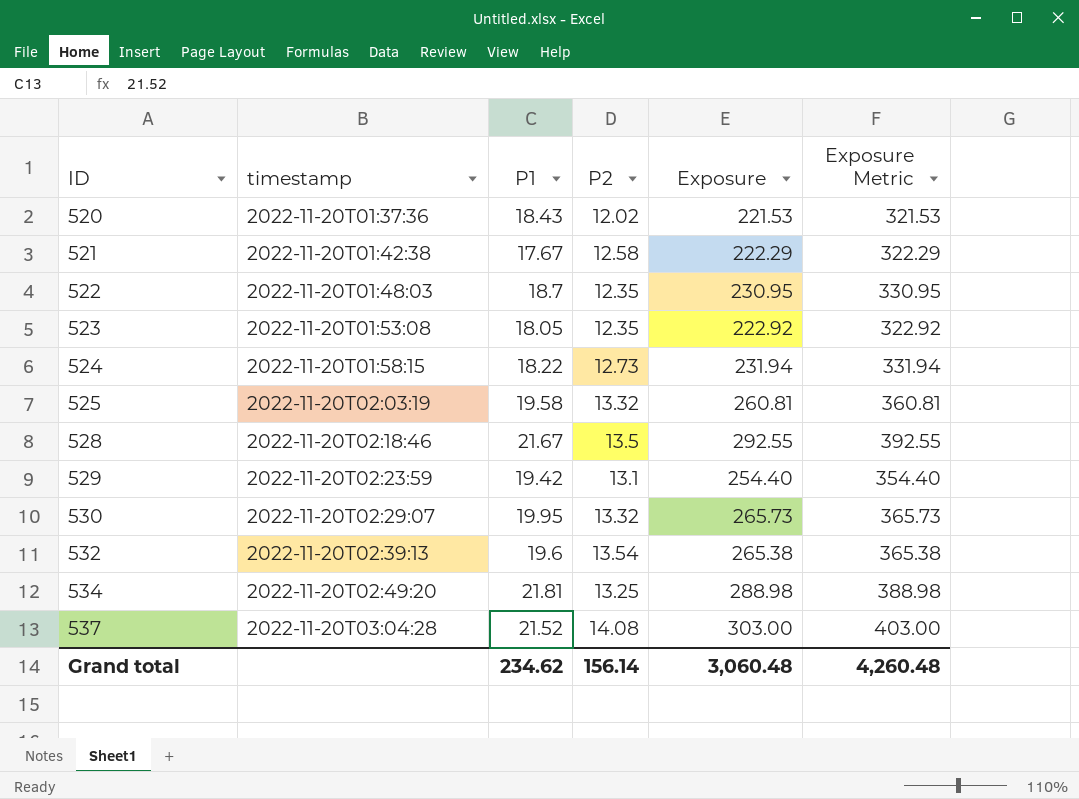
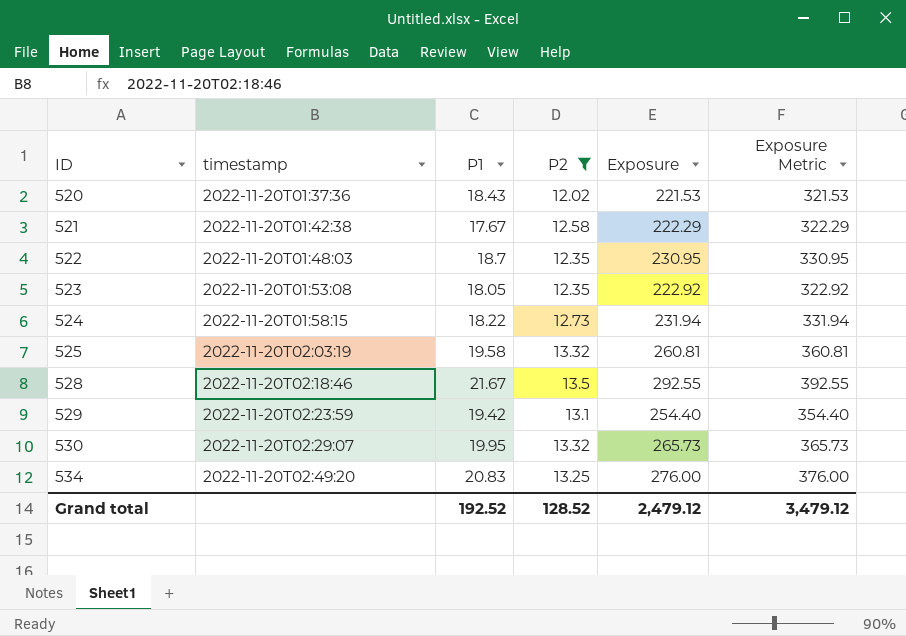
filter: none -> P2 <= 13.5
534 | P1: 21.81 -> 20.83
534 | Exposure: 288.98 -> 276.00
534 | Exposure Metric: 388.98 -> 376.00
Grand total | P1: 234.62 -> 192.52
Grand total | P2: 156.14 -> 128.52
Grand total | Exposure: 3,060.48 -> 2,479.12
Grand total | Exposure Metric: 4,260.48 -> 3,479.12

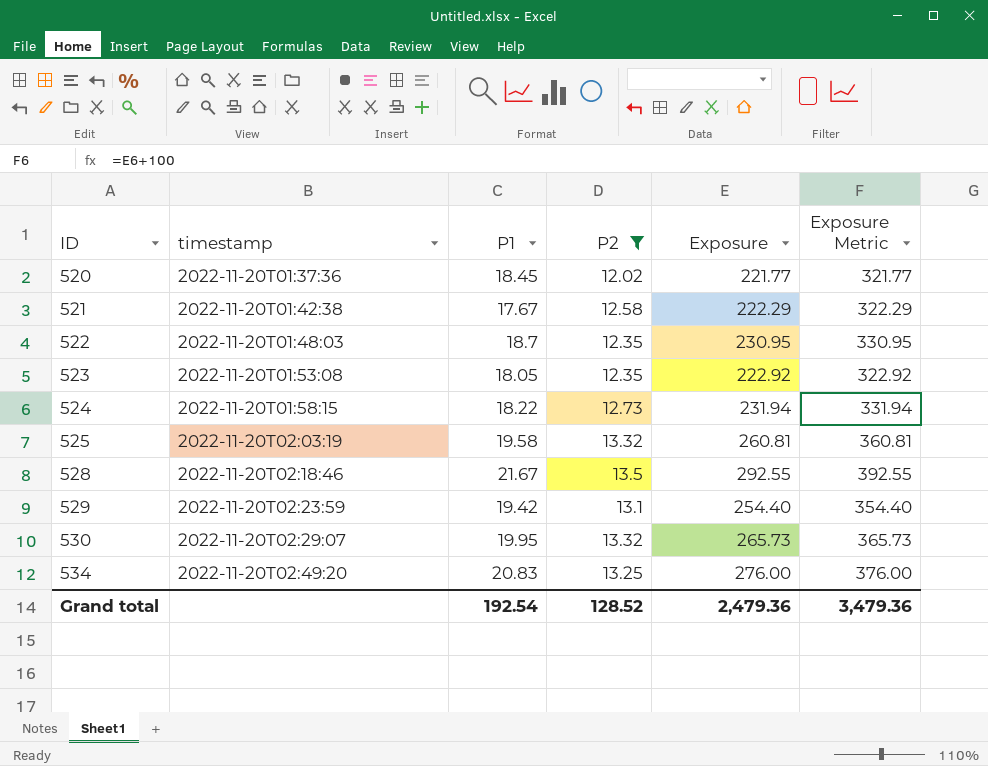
520 | P1: 18.43 -> 18.45
520 | Exposure: 221.53 -> 221.77
520 | Exposure Metric: 321.53 -> 321.77
Grand total | P1: 192.52 -> 192.54
Grand total | Exposure: 2,479.12 -> 2,479.36
Grand total | Exposure Metric: 3,479.12 -> 3,479.36

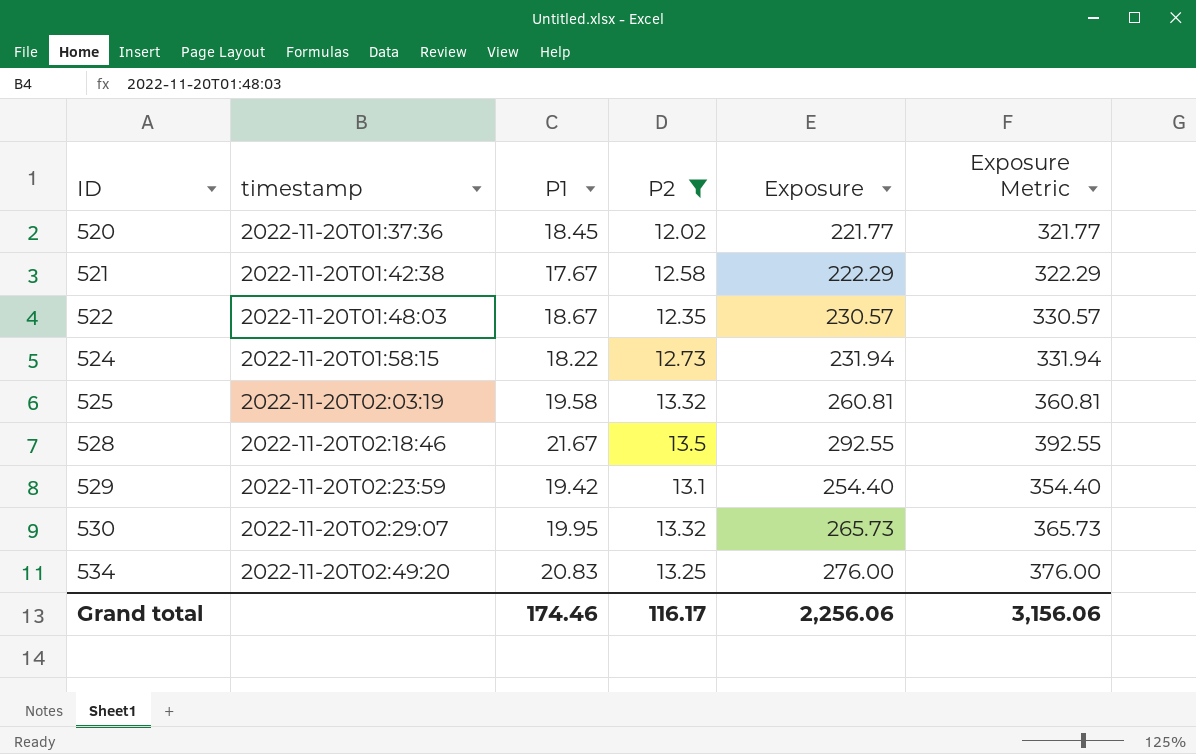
row 523: 2022-11-20T01:53:08 | 18.05 | 12.35 | 222.92 | 322.92 -> none
522 | P1: 18.7 -> 18.67
522 | Exposure: 230.95 -> 230.57
522 | Exposure Metric: 330.95 -> 330.57
Grand total | P1: 192.54 -> 174.46
Grand total | P2: 128.52 -> 116.17
Grand total | Exposure: 2,479.36 -> 2,256.06
Grand total | Exposure Metric: 3,479.36 -> 3,156.06

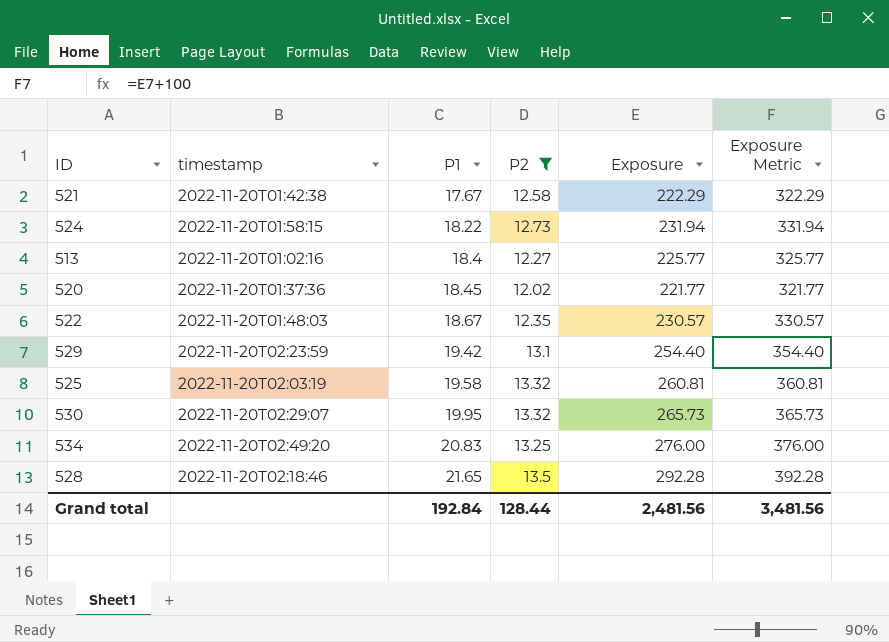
row order: ID ascending -> P1 ascending
row 513: none -> 2022-11-20T01:02:16 | 18.4 | 12.27 | 225.77 | 325.77
528 | P1: 21.67 -> 21.65
528 | Exposure: 292.55 -> 292.28
528 | Exposure Metric: 392.55 -> 392.28
Grand total | P1: 174.46 -> 192.84
Grand total | P2: 116.17 -> 128.44
Grand total | Exposure: 2,256.06 -> 2,481.56
Grand total | Exposure Metric: 3,156.06 -> 3,481.56

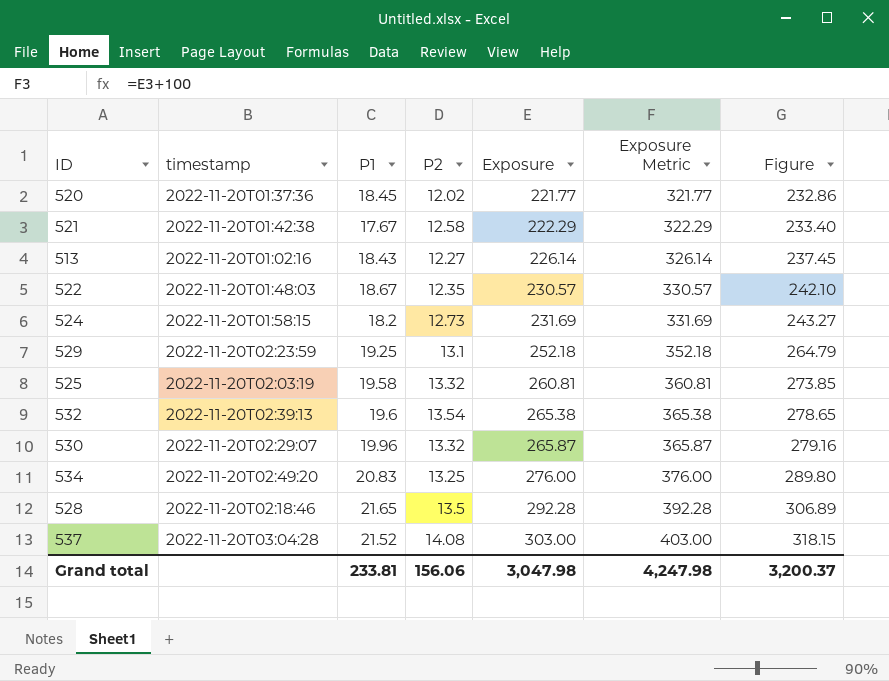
filter: P2 <= 13.5 -> none
row order: P1 ascending -> Exposure ascending
column Figure | formula: none -> [Exposure] * 1.05
513 | P1: 18.4 -> 18.43
513 | Exposure: 225.77 -> 226.14
513 | Exposure Metric: 325.77 -> 326.14
524 | P1: 18.22 -> 18.2
524 | Exposure: 231.94 -> 231.69
524 | Exposure Metric: 331.94 -> 331.69
529 | P1: 19.42 -> 19.25
529 | Exposure: 254.40 -> 252.18
529 | Exposure Metric: 354.40 -> 352.18
530 | P1: 19.95 -> 19.96
530 | Exposure: 265.73 -> 265.87
530 | Exposure Metric: 365.73 -> 365.87
Grand total | P1: 192.84 -> 233.81
Grand total | P2: 128.44 -> 156.06
Grand total | Exposure: 2,481.56 -> 3,047.98
Grand total | Exposure Metric: 3,481.56 -> 4,247.98

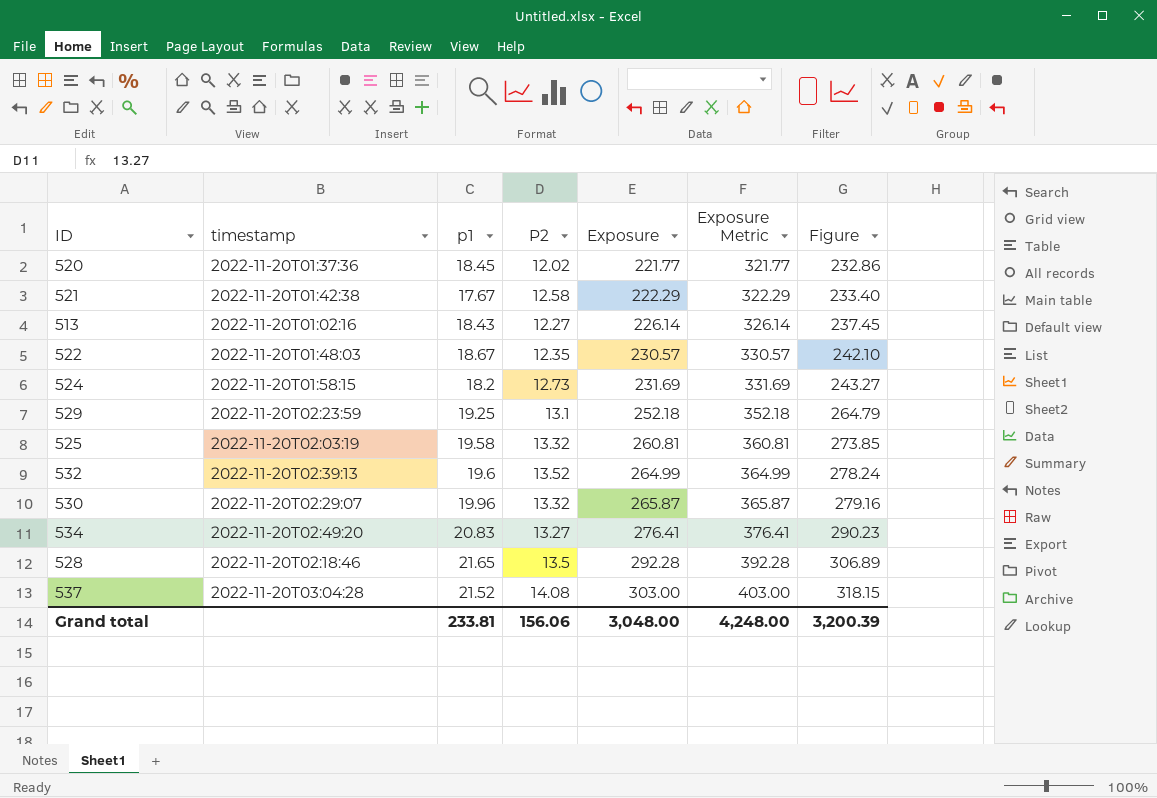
column name: P1 -> p1
532 | P2: 13.54 -> 13.52
532 | Exposure: 265.38 -> 264.99
532 | Exposure Metric: 365.38 -> 364.99
532 | Figure: 278.65 -> 278.24
534 | P2: 13.25 -> 13.27
534 | Exposure: 276.00 -> 276.41
534 | Exposure Metric: 376.00 -> 376.41
534 | Figure: 289.80 -> 290.23
Grand total | Exposure: 3,047.98 -> 3,048.00
Grand total | Exposure Metric: 4,247.98 -> 4,248.00
Grand total | Figure: 3,200.37 -> 3,200.39

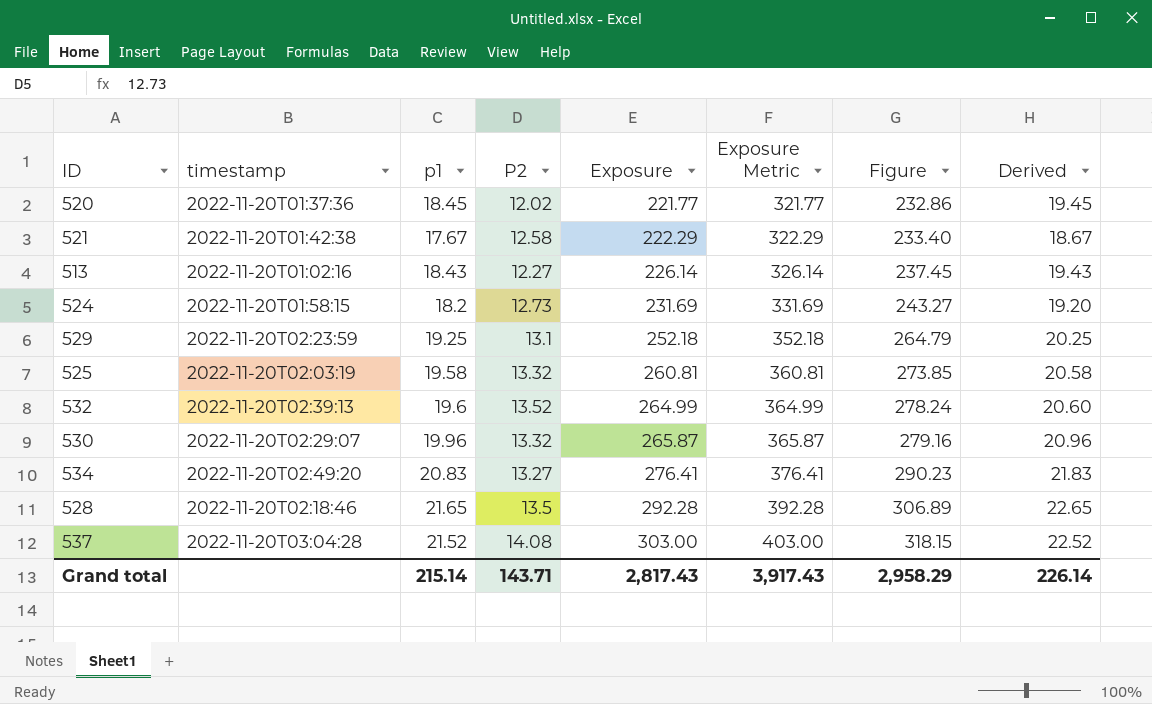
column Derived | formula: none -> [p1] + 1
row 522: 2022-11-20T01:48:03 | 18.67 | 12.35 | 230.57 | 330.57 | 242.10 -> none
Grand total | p1: 233.81 -> 215.14
Grand total | P2: 156.06 -> 143.71
Grand total | Exposure: 3,048.00 -> 2,817.43
Grand total | Exposure Metric: 4,248.00 -> 3,917.43
Grand total | Figure: 3,200.39 -> 2,958.29

